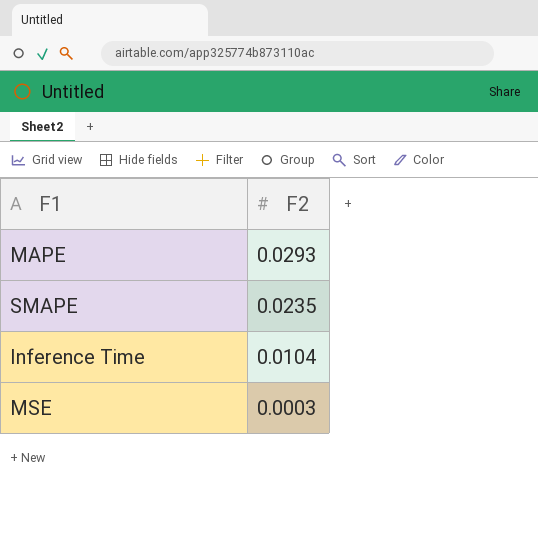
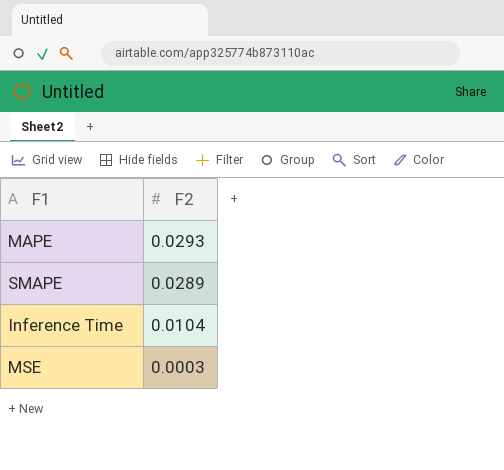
SMAPE | F2: 0.0235 -> 0.0289

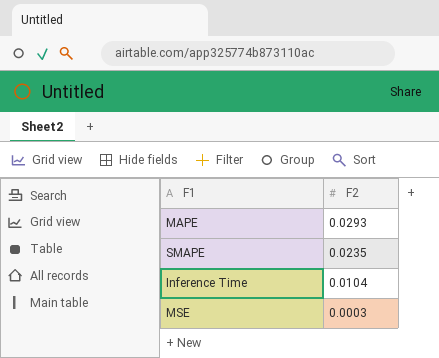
SMAPE | F2: 0.0289 -> 0.0235

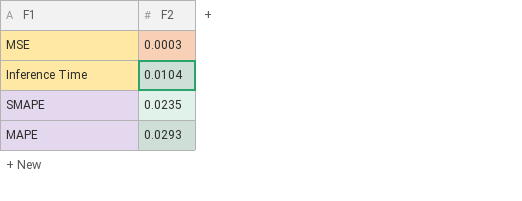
row order: F2 descending -> F2 ascending

